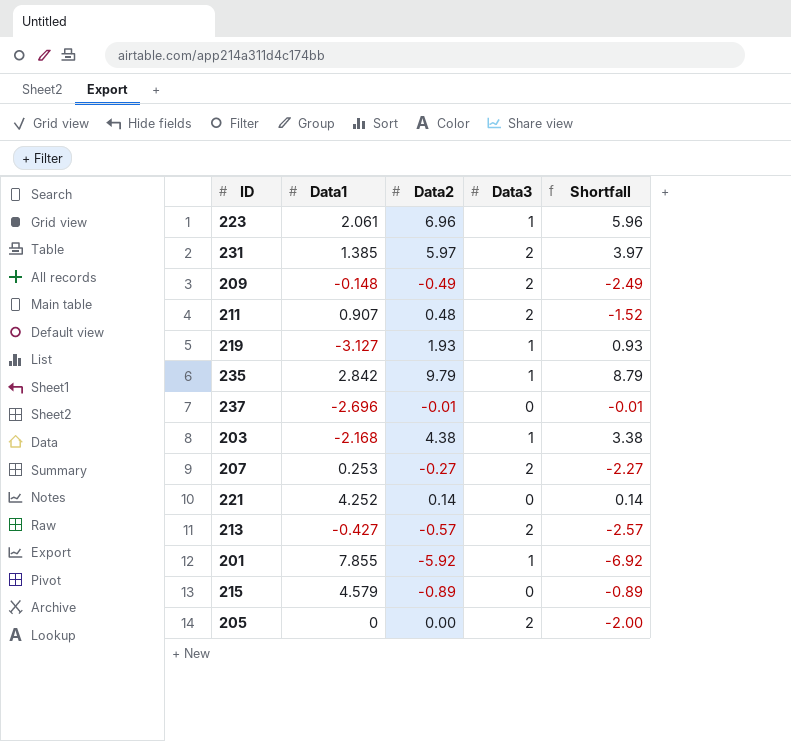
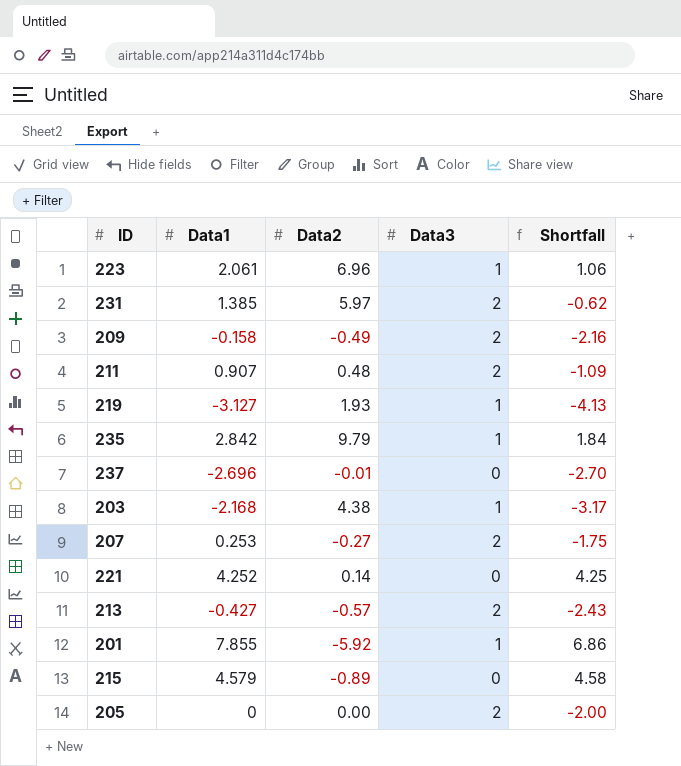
column Shortfall | formula: [Data2] - [Data3] -> [Data1] - [Data3]
209 | Data1: -0.148 -> -0.158

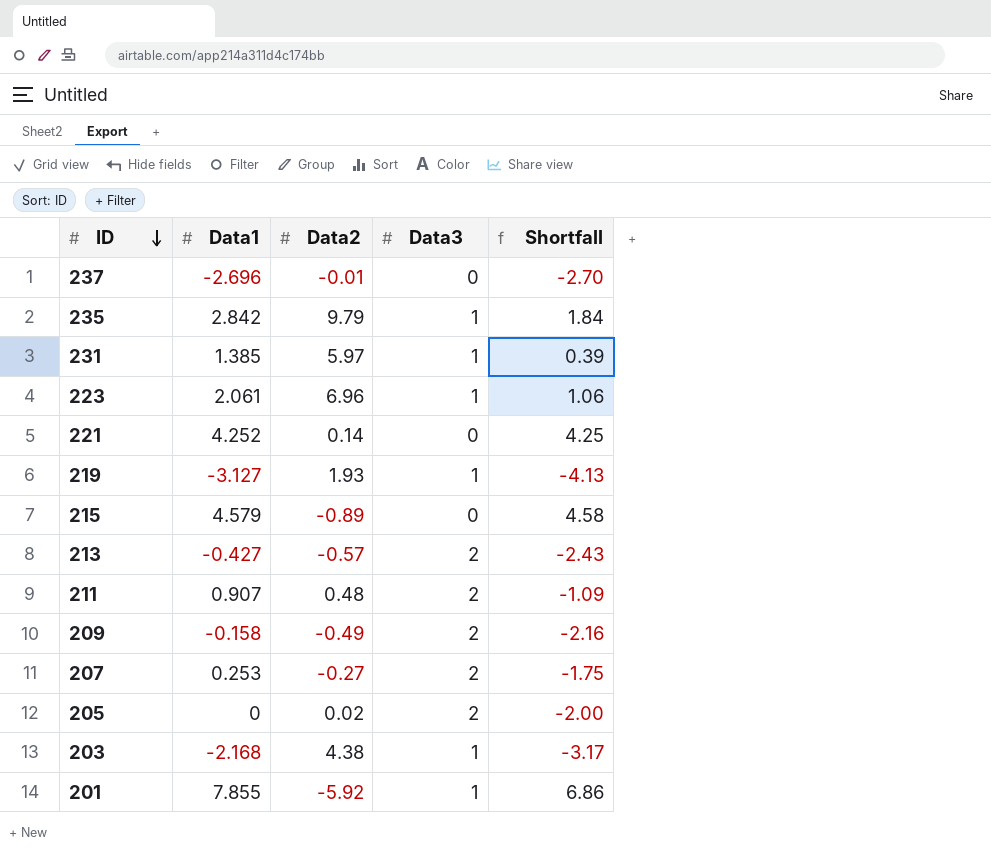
row order: none -> ID descending
231 | Data3: 2 -> 1
231 | Shortfall: -0.62 -> 0.39
205 | Data2: 0.00 -> 0.02

